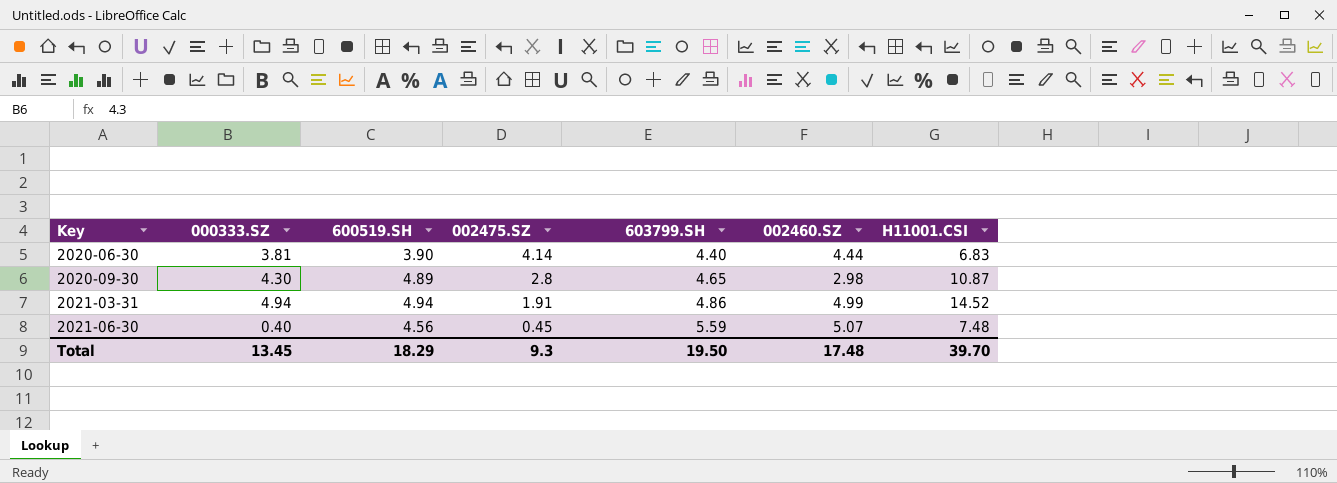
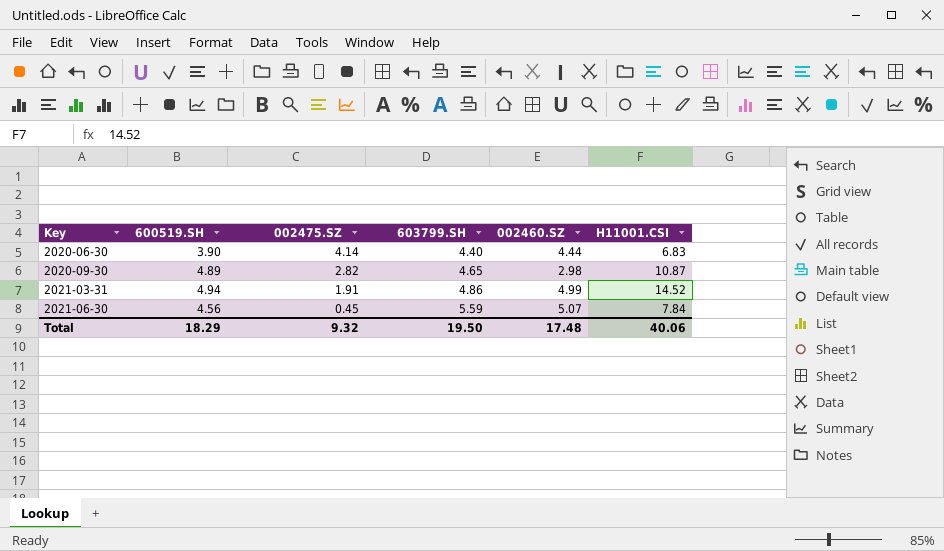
column 000333.SZ | position: 2 -> none
2020-09-30 | 002475.SZ: 2.8 -> 2.82
2021-06-30 | H11001.CSI: 7.48 -> 7.84
Total | 002475.SZ: 9.3 -> 9.32
Total | H11001.CSI: 39.70 -> 40.06

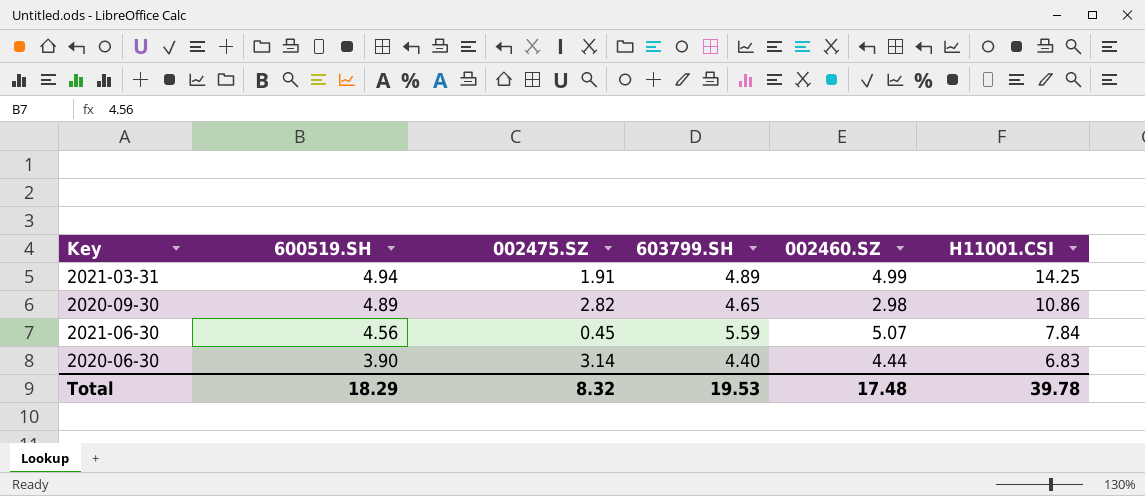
row order: Key ascending -> 600519.SH descending
2021-03-31 | 603799.SH: 4.86 -> 4.89
2021-03-31 | H11001.CSI: 14.52 -> 14.25
2020-09-30 | H11001.CSI: 10.87 -> 10.86
2020-06-30 | 002475.SZ: 4.14 -> 3.14
Total | 002475.SZ: 9.32 -> 8.32
Total | 603799.SH: 19.50 -> 19.53
Total | H11001.CSI: 40.06 -> 39.78

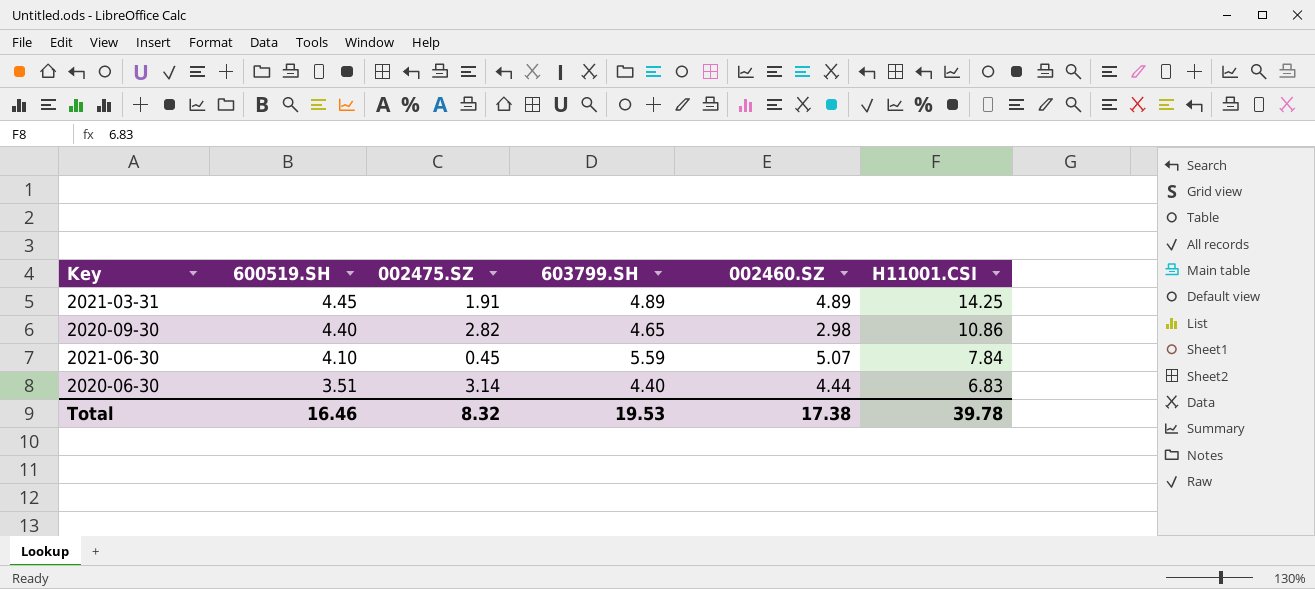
2021-03-31 | 600519.SH: 4.94 -> 4.45
2021-03-31 | 002460.SZ: 4.99 -> 4.89
2020-09-30 | 600519.SH: 4.89 -> 4.40
2021-06-30 | 600519.SH: 4.56 -> 4.10
2020-06-30 | 600519.SH: 3.90 -> 3.51
Total | 600519.SH: 18.29 -> 16.46
Total | 002460.SZ: 17.48 -> 17.38

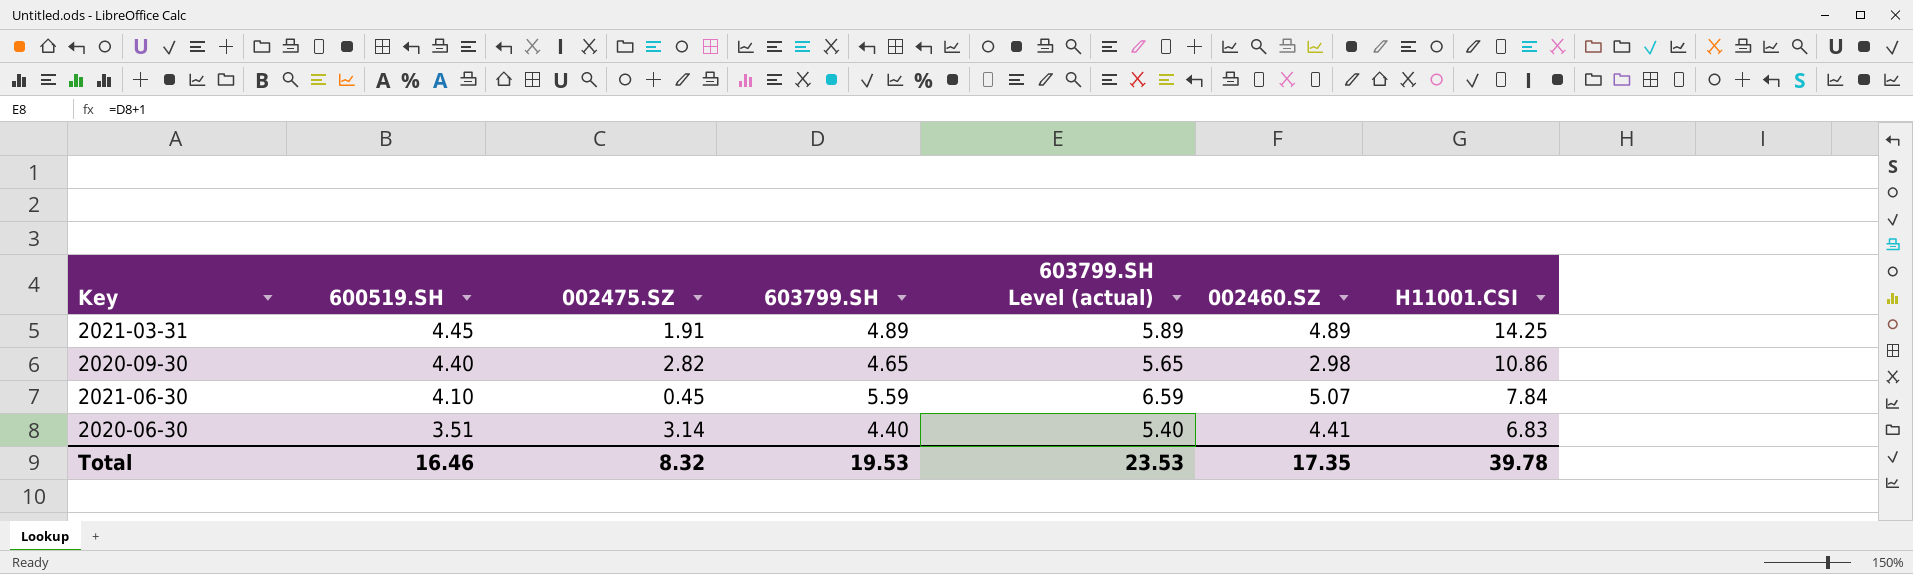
column 603799.SH Level (actual) | formula: none -> [603799.SH] + 1
2020-06-30 | 002460.SZ: 4.44 -> 4.41
Total | 002460.SZ: 17.38 -> 17.35

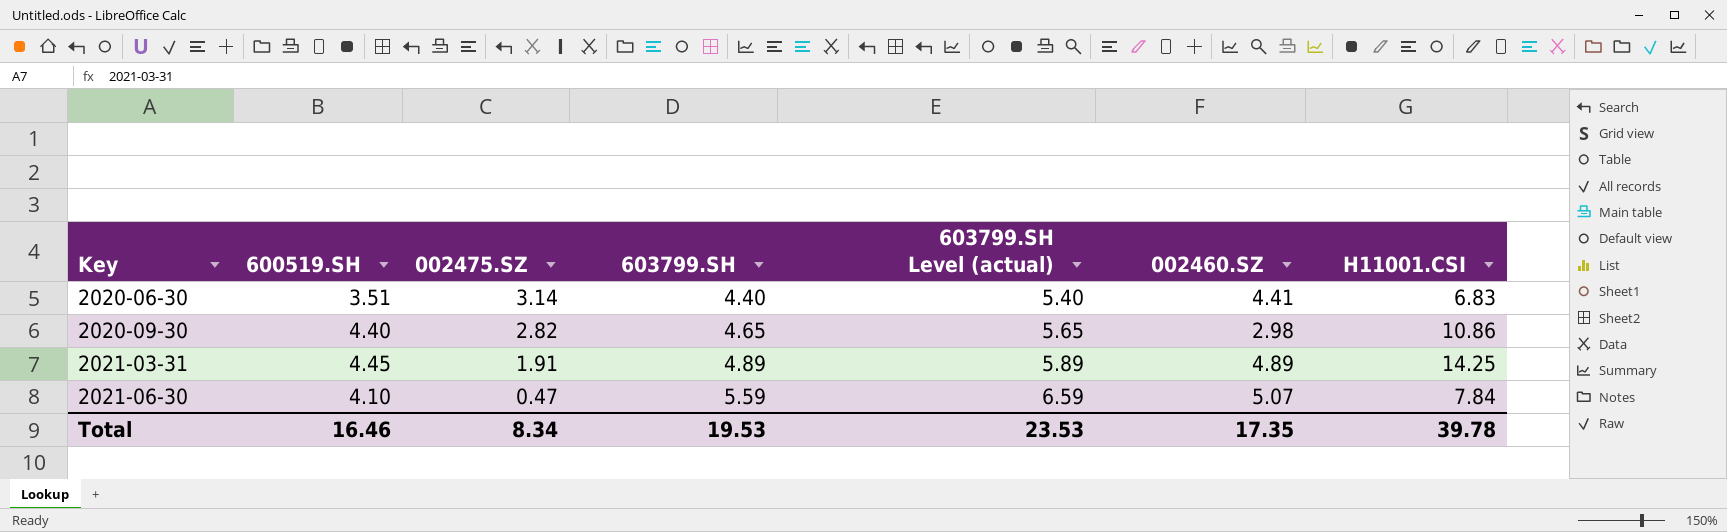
row order: 600519.SH descending -> Key ascending
2021-06-30 | 002475.SZ: 0.45 -> 0.47
Total | 002475.SZ: 8.32 -> 8.34

